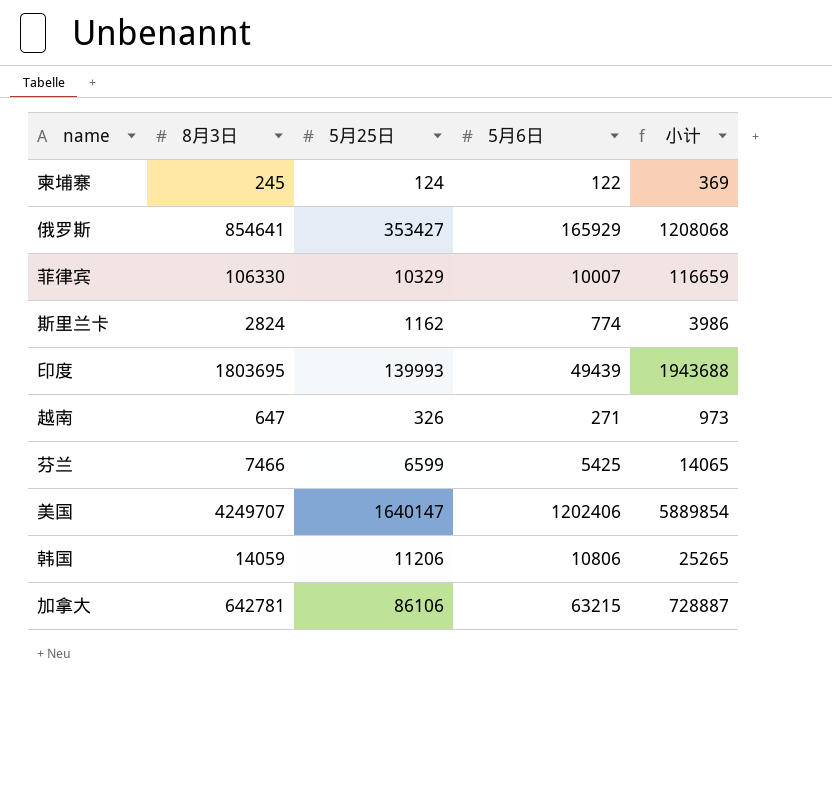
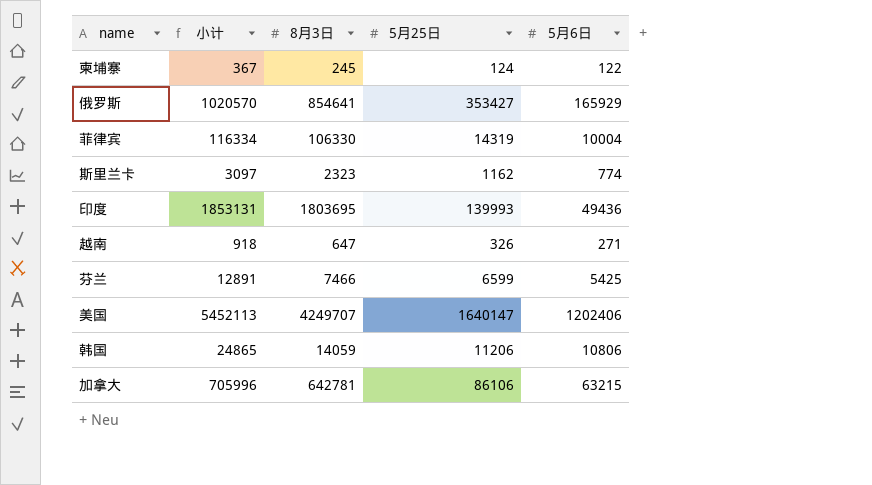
column 小计 | formula: [8月3日] + [5月25日] -> [8月3日] + [5月6日]
column 小计 | position: 5 -> 2
菲律宾 | 5月25日: 10329 -> 14319
菲律宾 | 5月6日: 10007 -> 10004
斯里兰卡 | 8月3日: 2824 -> 2323
印度 | 5月6日: 49439 -> 49436

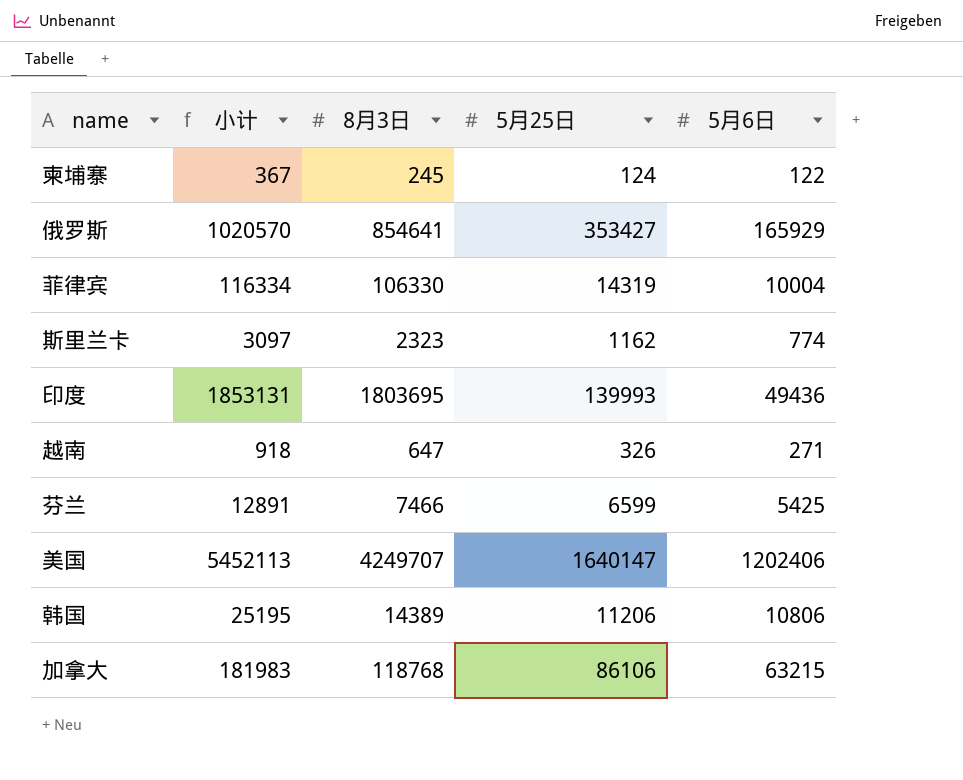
韩国 | 小计: 24865 -> 25195
韩国 | 8月3日: 14059 -> 14389
加拿大 | 小计: 705996 -> 181983
加拿大 | 8月3日: 642781 -> 118768

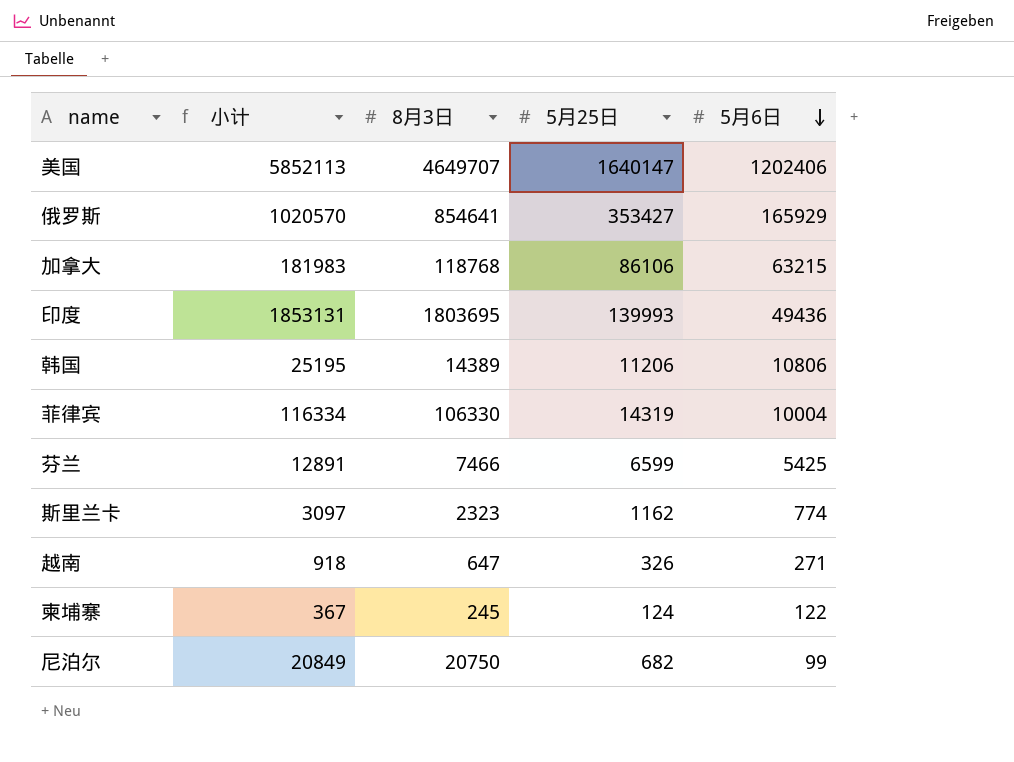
row order: none -> 5月6日 descending
美国 | 小计: 5452113 -> 5852113
美国 | 8月3日: 4249707 -> 4649707
row 尼泊尔: none -> 20849 | 20750 | 682 | 99

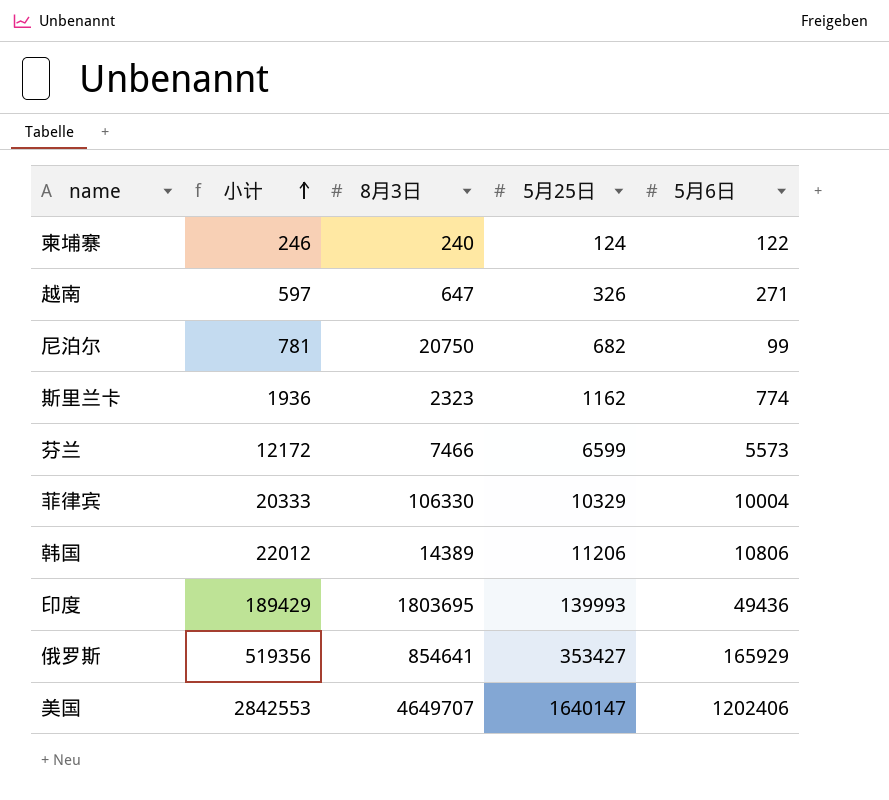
row order: 5月6日 descending -> 小计 ascending
column 小计 | formula: [8月3日] + [5月6日] -> [5月25日] + [5月6日]
row 加拿大: 181983 | 118768 | 86106 | 63215 -> none
柬埔寨 | 8月3日: 245 -> 240
芬兰 | 5月6日: 5425 -> 5573
菲律宾 | 5月25日: 14319 -> 10329

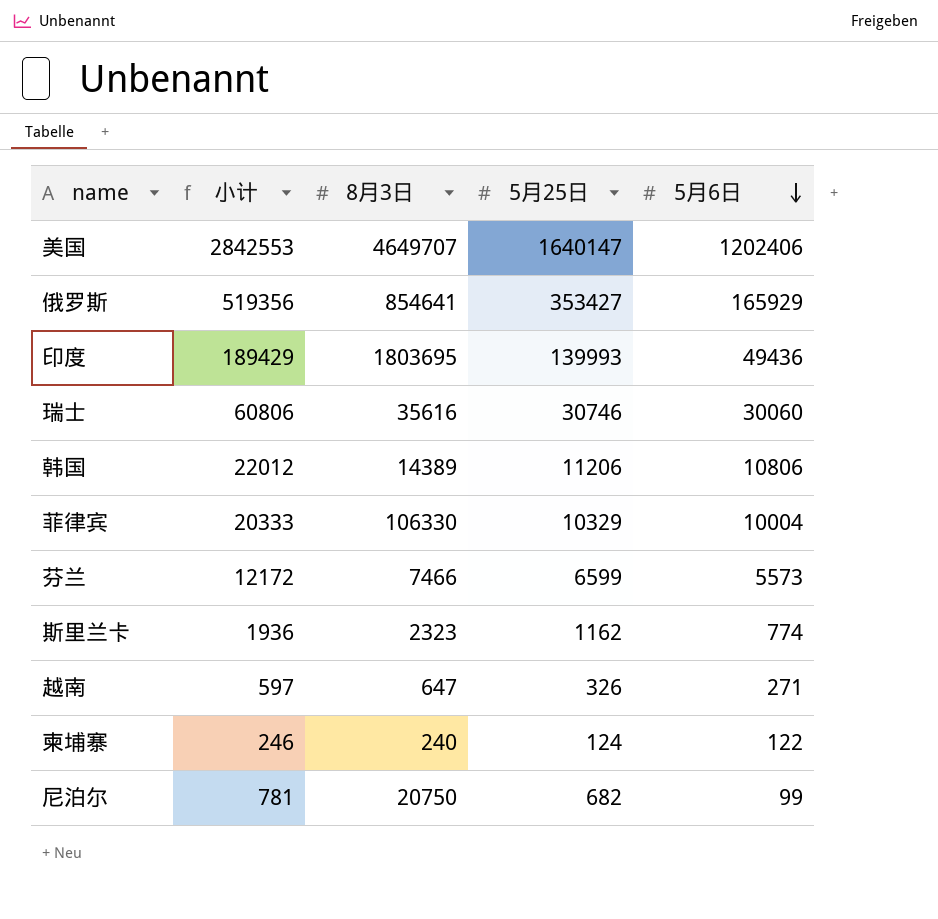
row order: 小计 ascending -> 5月6日 descending
row 瑞士: none -> 60806 | 35616 | 30746 | 30060

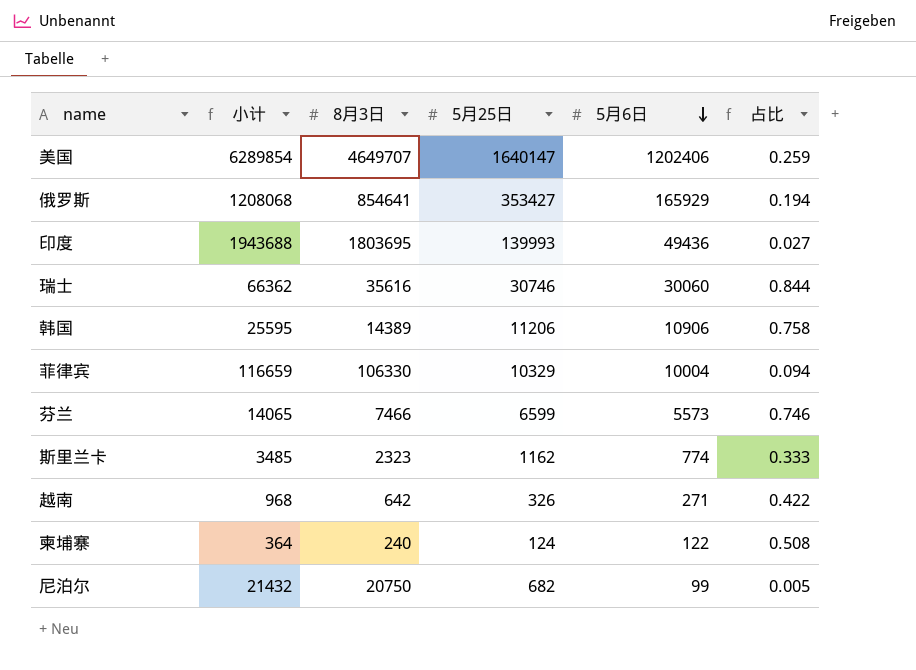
column 小计 | formula: [5月25日] + [5月6日] -> [8月3日] + [5月25日]
column 占比 | formula: none -> [5月6日] / [8月3日]
韩国 | 5月6日: 10806 -> 10906
越南 | 8月3日: 647 -> 642

